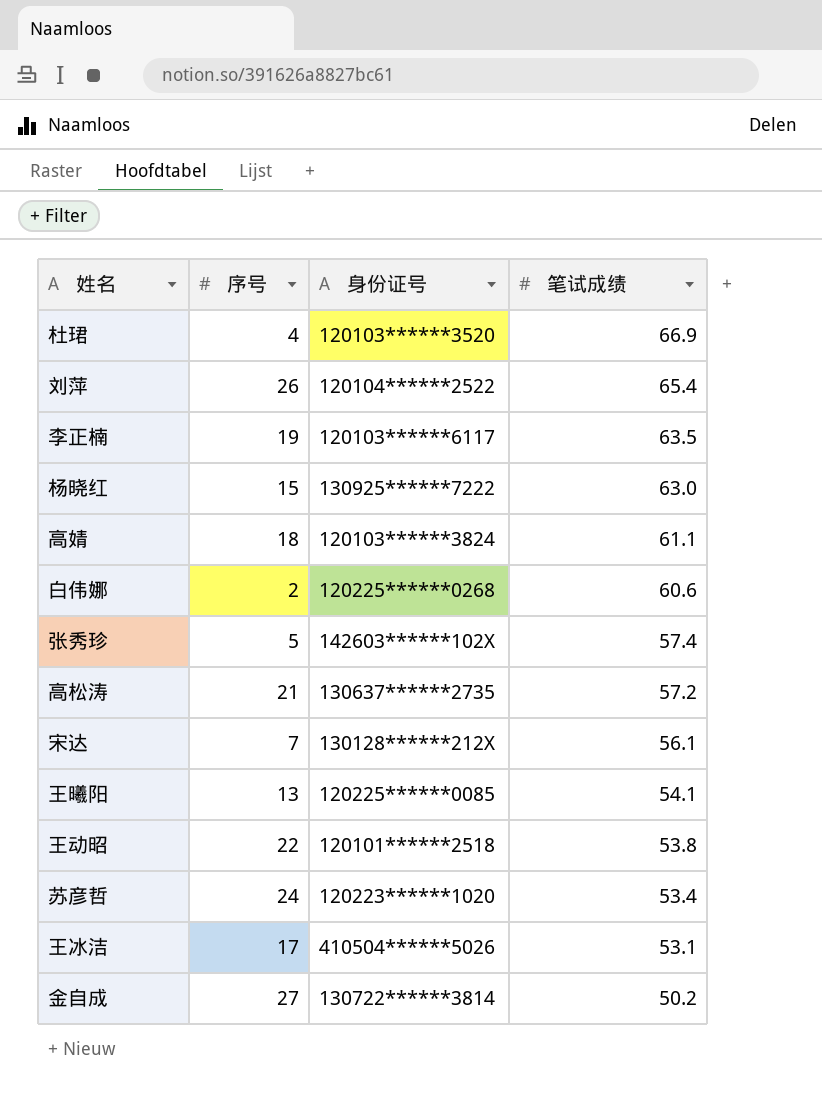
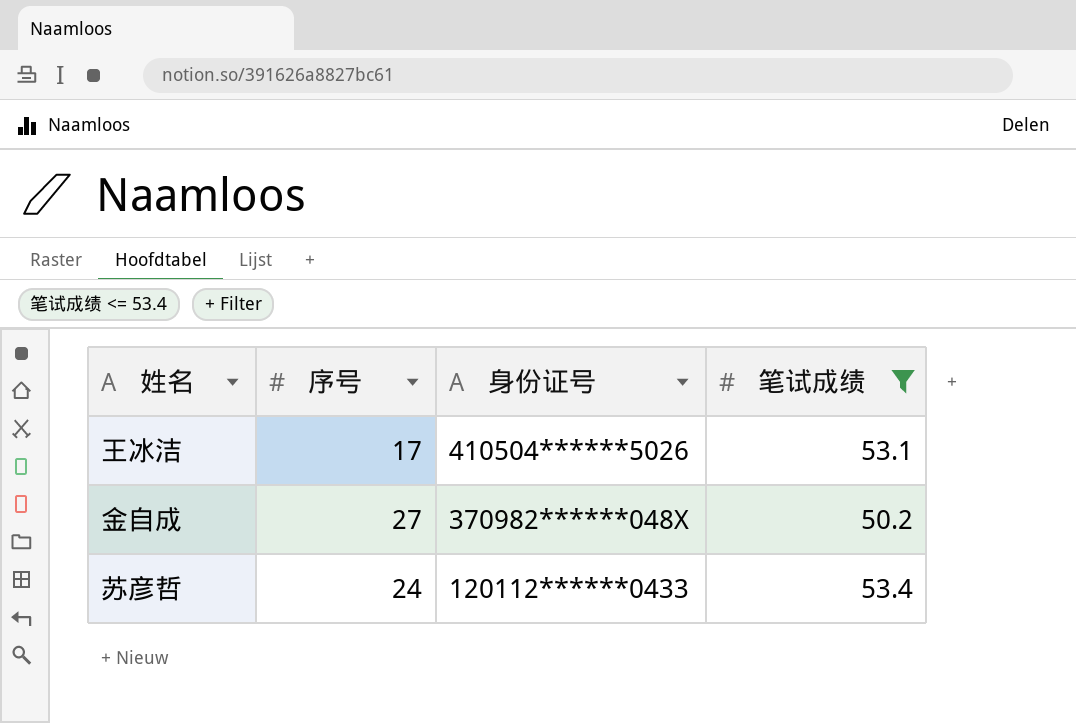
filter: none -> 笔试成绩 <= 53.4
row order: 笔试成绩 descending -> 身份证号 descending
金自成 | 身份证号: 130722******3814 -> 370982******048X
苏彦哲 | 身份证号: 120223******1020 -> 120112******0433

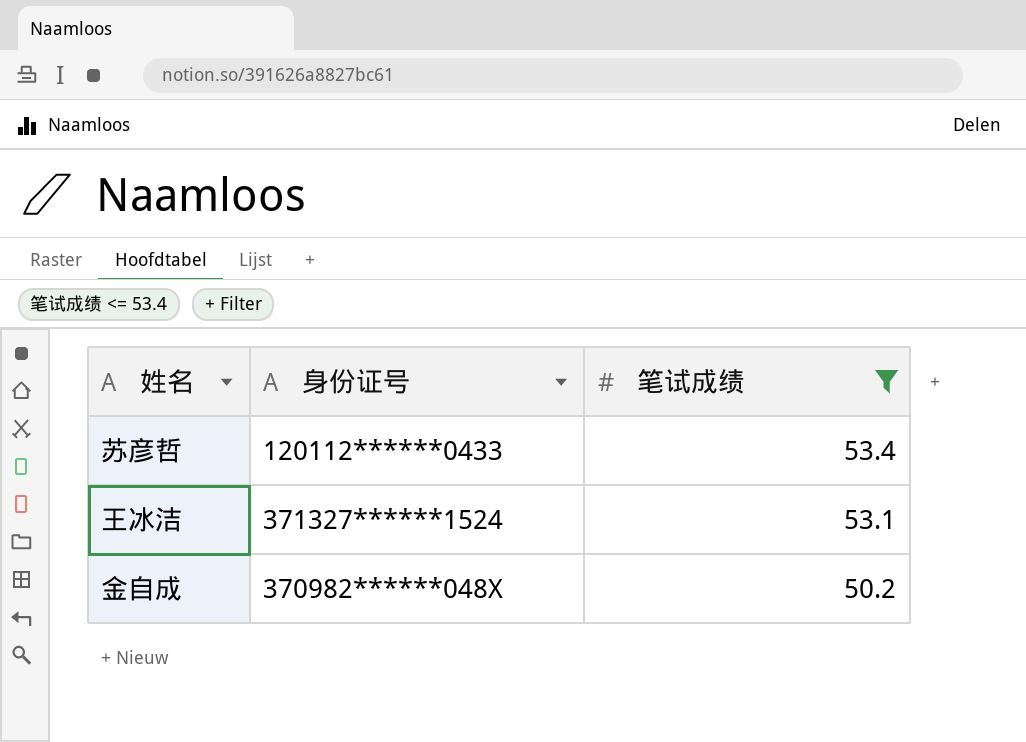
row order: 身份证号 descending -> 笔试成绩 descending
column 序号 | position: 2 -> none
王冰洁 | 身份证号: 410504******5026 -> 371327******1524

